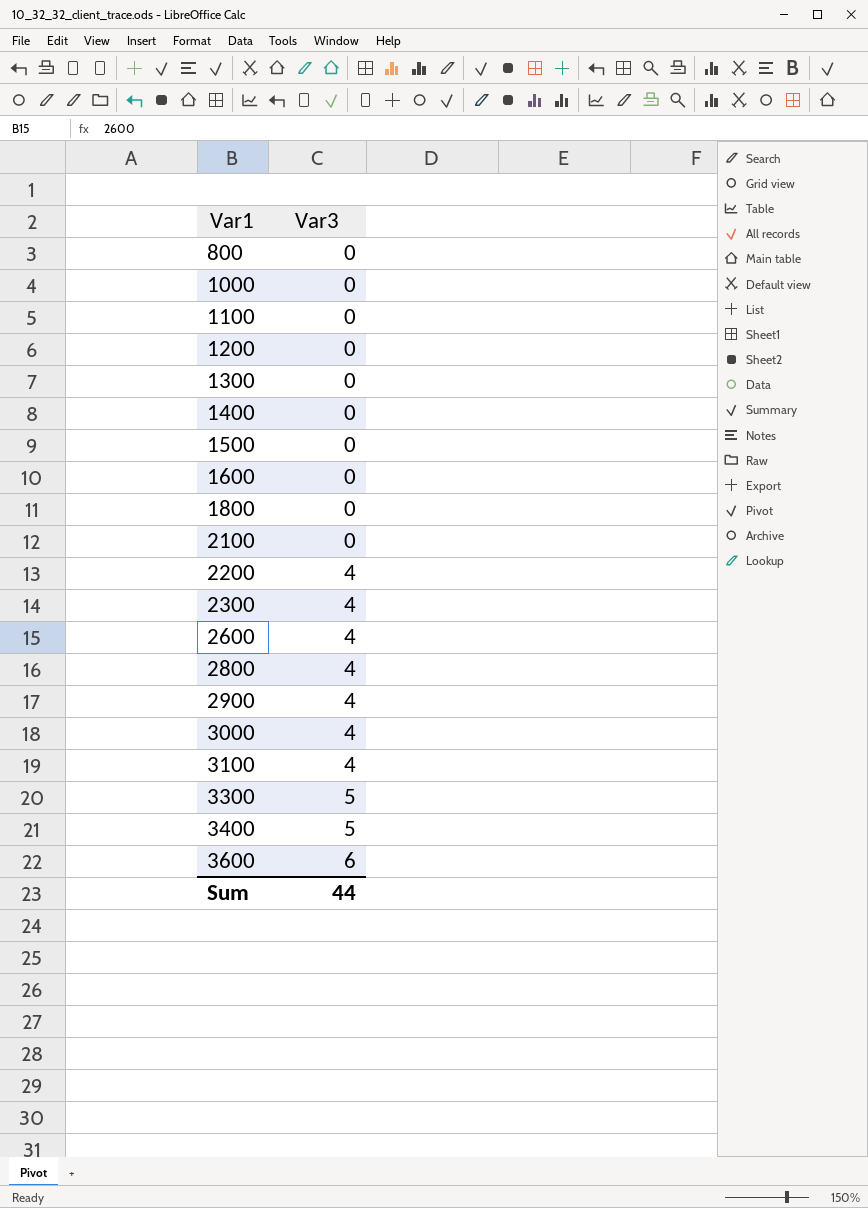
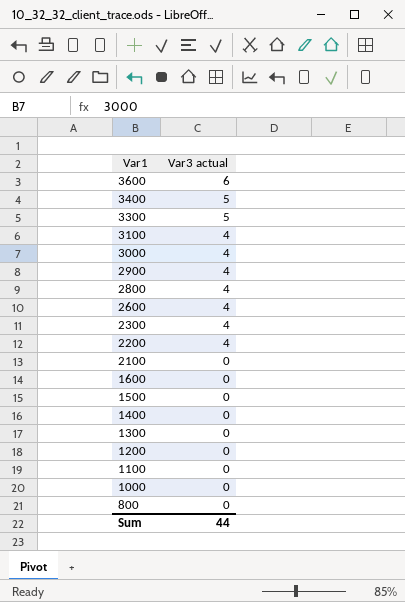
row order: Var1 ascending -> Var1 descending
column name: Var3 -> Var3 actual
row 1800: 0 -> none

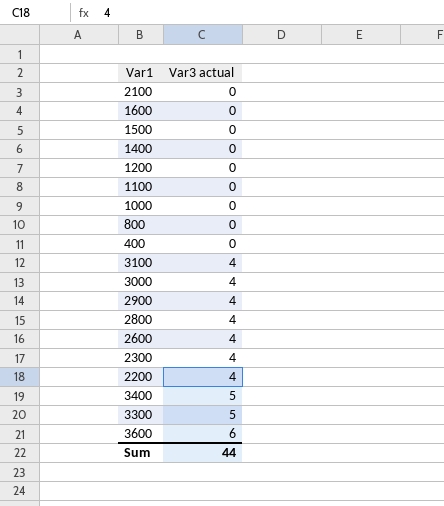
row order: Var1 descending -> Var3 actual ascending
row 1300: 0 -> none
row 400: none -> 0

